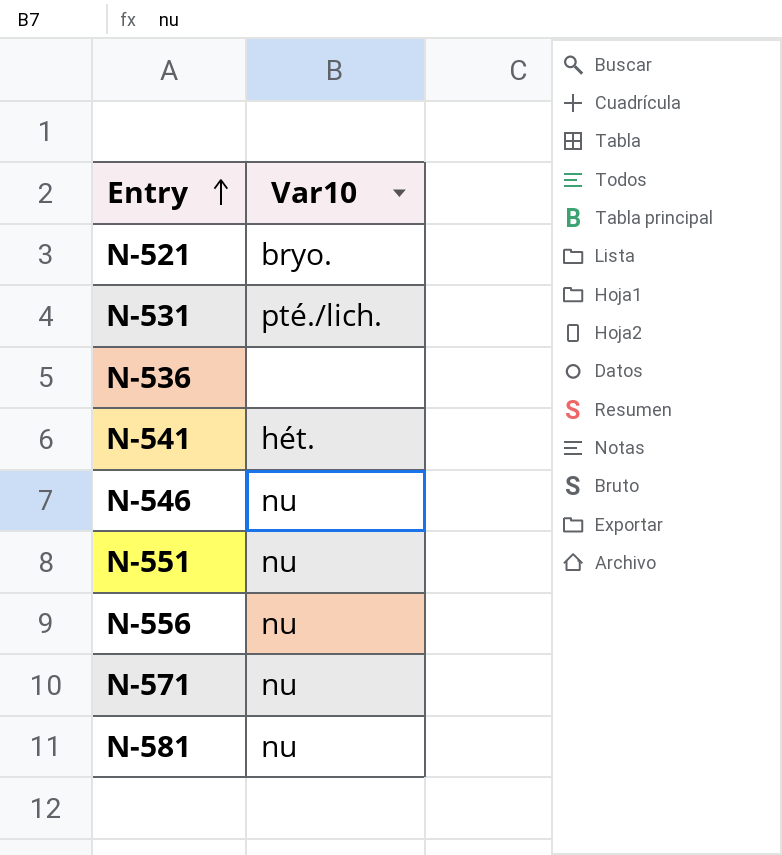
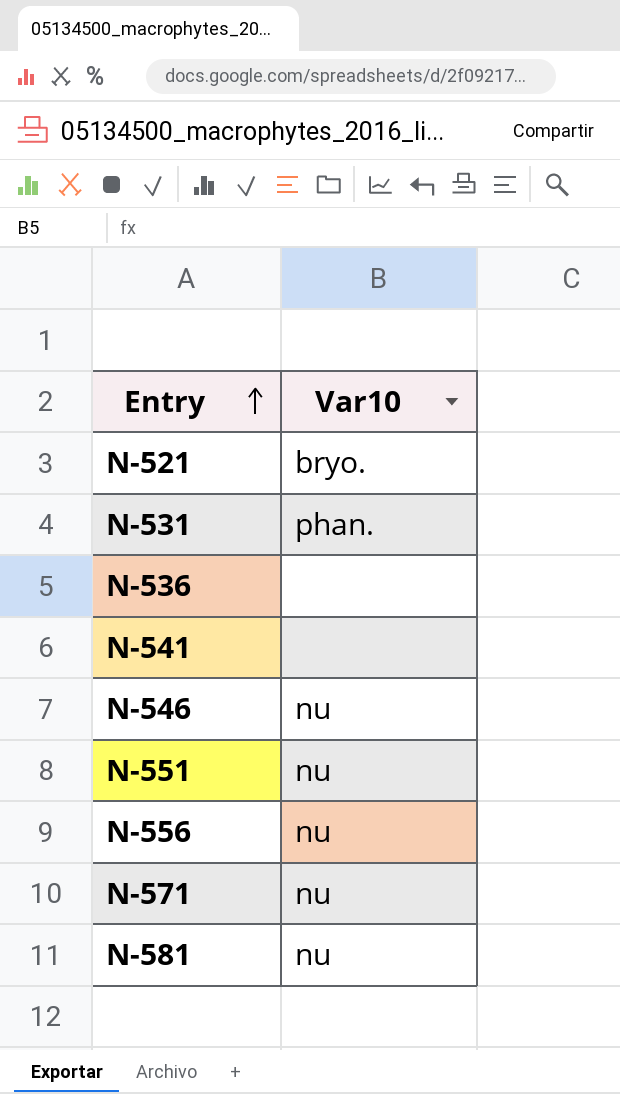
N-531 | Var10: pté./lich. -> phan.
N-541 | Var10: hét. -> none

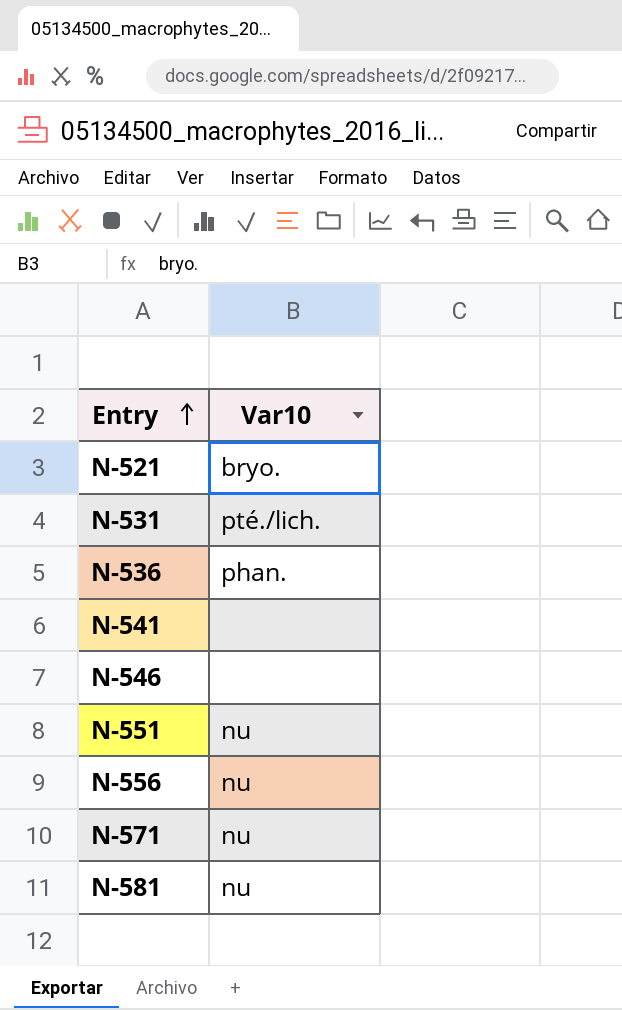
N-531 | Var10: phan. -> pté./lich.
N-536 | Var10: none -> phan.
N-546 | Var10: nu -> none

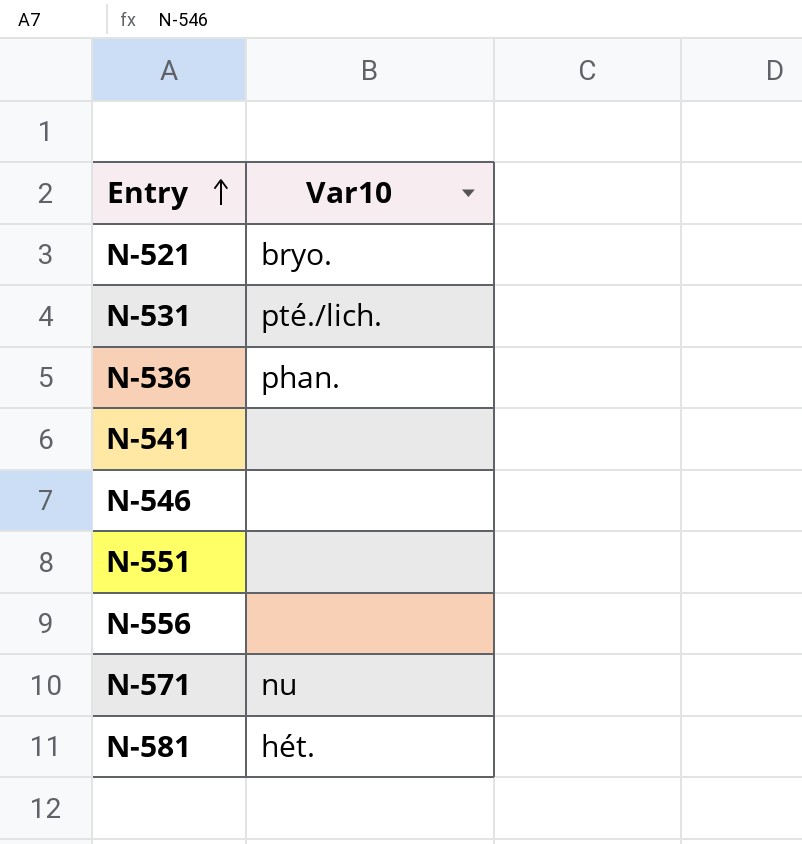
N-551 | Var10: nu -> none
N-556 | Var10: nu -> none
N-581 | Var10: nu -> hét.

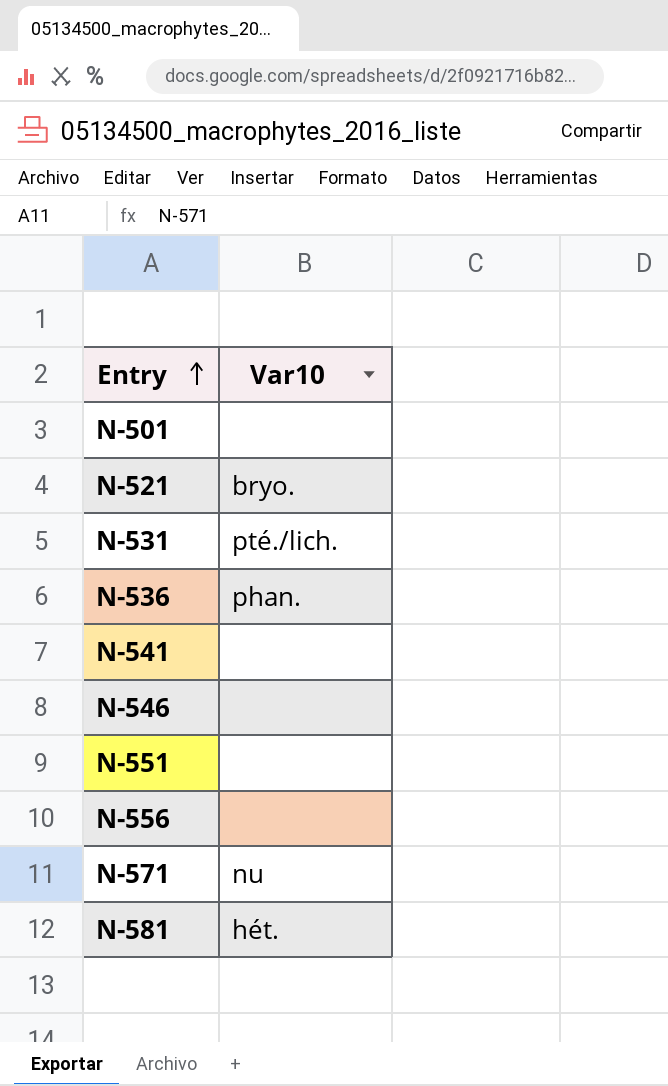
row N-501: none -> none

